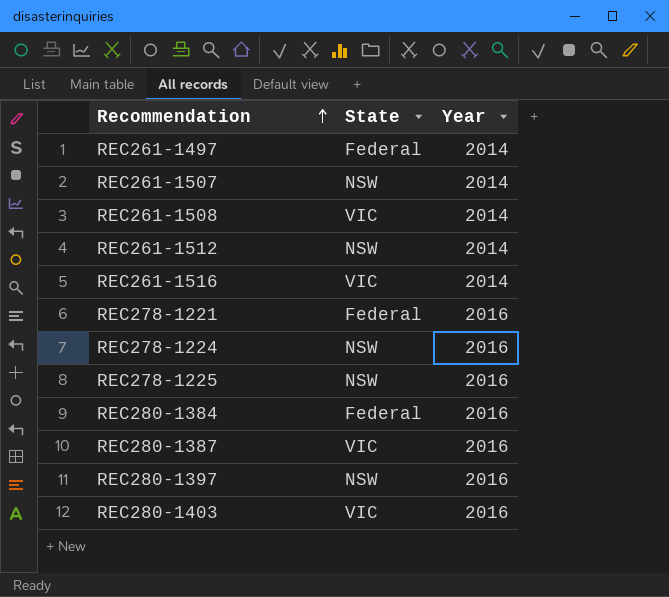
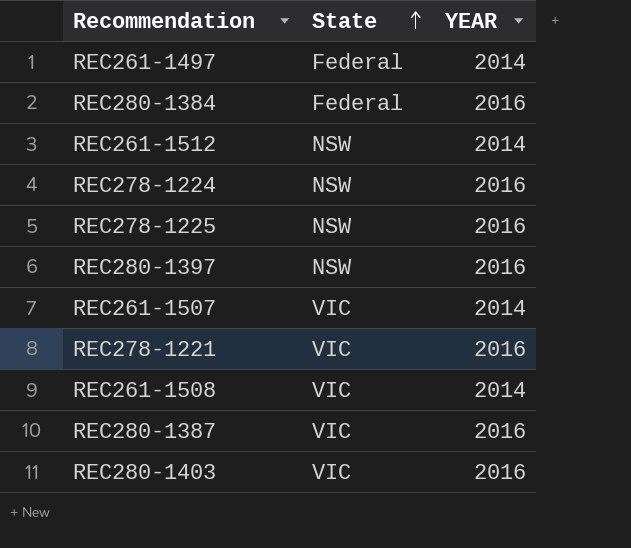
row order: Recommendation ascending -> State ascending
column name: Year -> YEAR
row REC261-1516: VIC | 2014 -> none
REC261-1507 | State: NSW -> VIC
REC278-1221 | State: Federal -> VIC

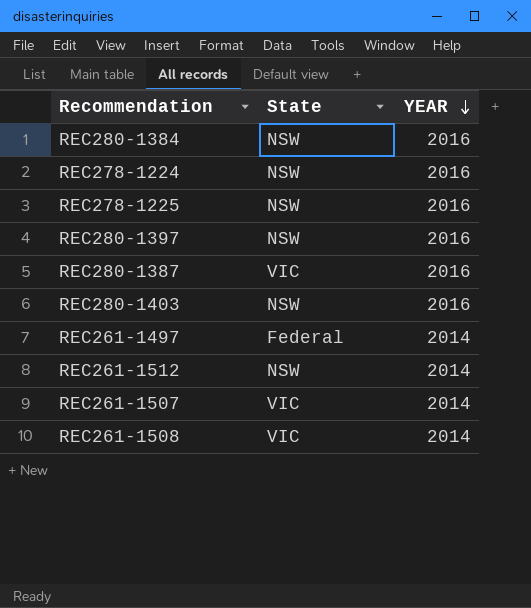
row order: State ascending -> YEAR descending
row REC278-1221: VIC | 2016 -> none
REC280-1384 | State: Federal -> NSW
REC280-1403 | State: VIC -> NSW

